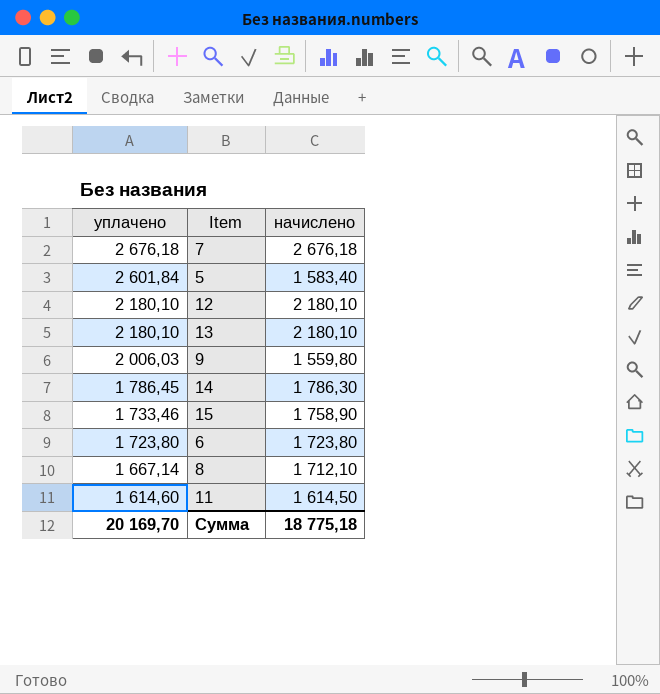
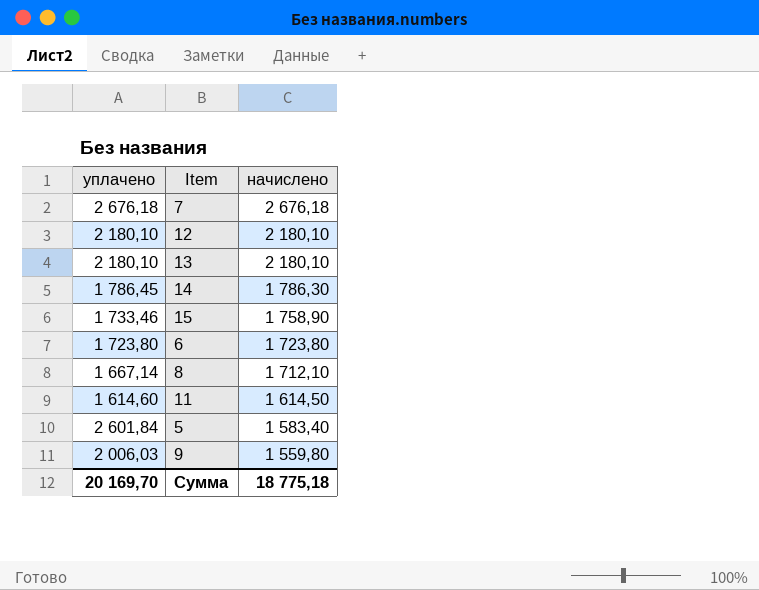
row order: уплачено descending -> начислено descending

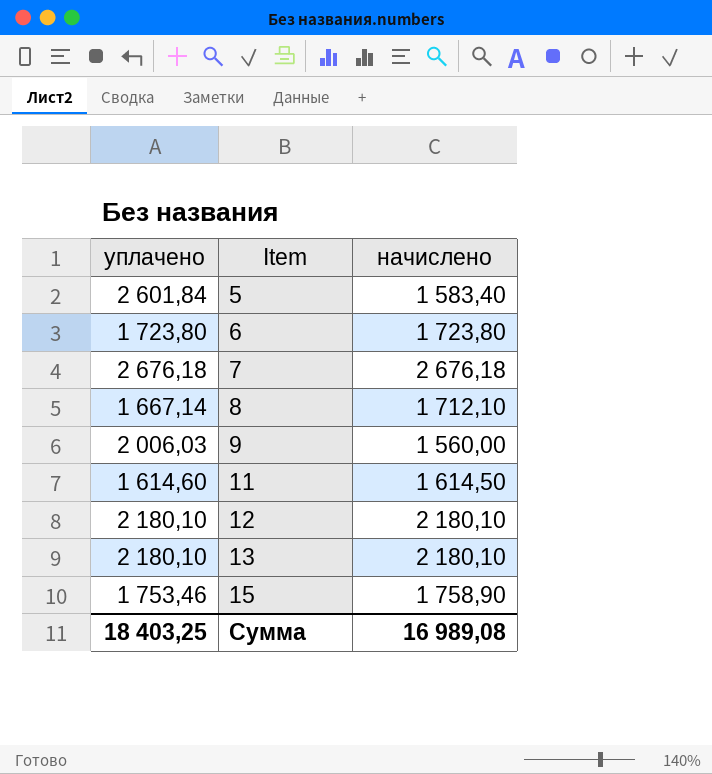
row order: начислено descending -> Item ascending
row 14: 1 786,45 | 1 786,30 -> none
9 | начислено: 1 559,80 -> 1 560,00
15 | уплачено: 1 733,46 -> 1 753,46
Сумма | уплачено: 20 169,70 -> 18 403,25
Сумма | начислено: 18 775,18 -> 16 989,08

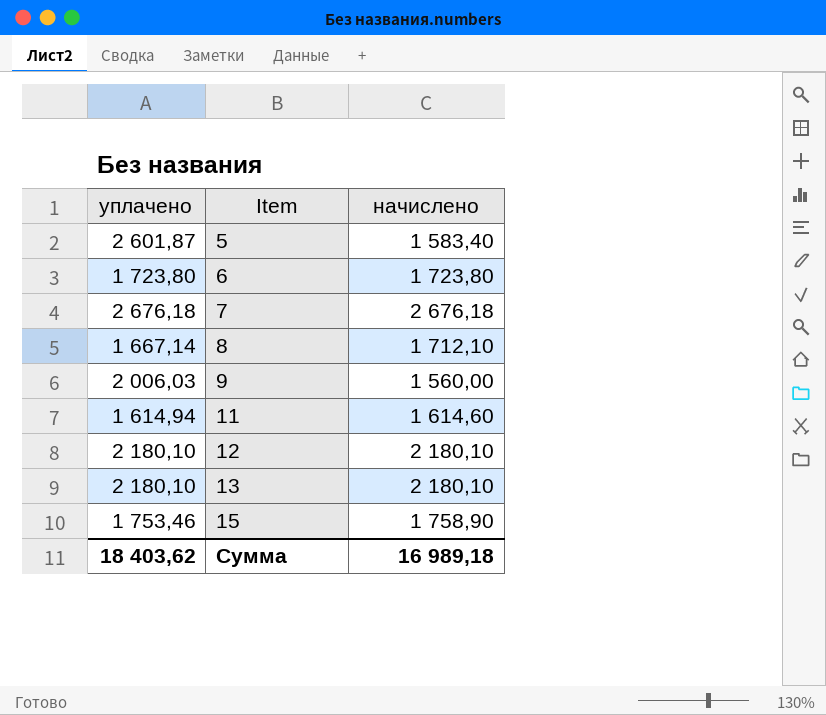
5 | уплачено: 2 601,84 -> 2 601,87
11 | уплачено: 1 614,60 -> 1 614,94
11 | начислено: 1 614,50 -> 1 614,60
Сумма | уплачено: 18 403,25 -> 18 403,62
Сумма | начислено: 16 989,08 -> 16 989,18

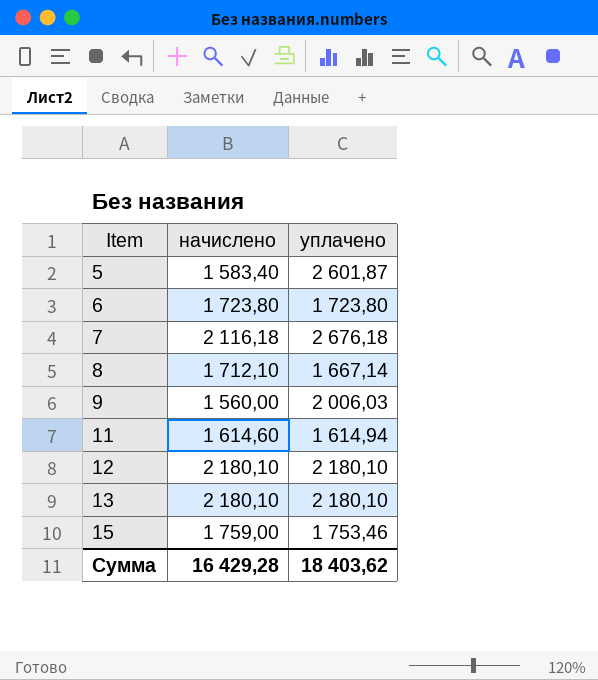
column уплачено | position: 1 -> 3
7 | начислено: 2 676,18 -> 2 116,18
15 | начислено: 1 758,90 -> 1 759,00
Сумма | начислено: 16 989,18 -> 16 429,28

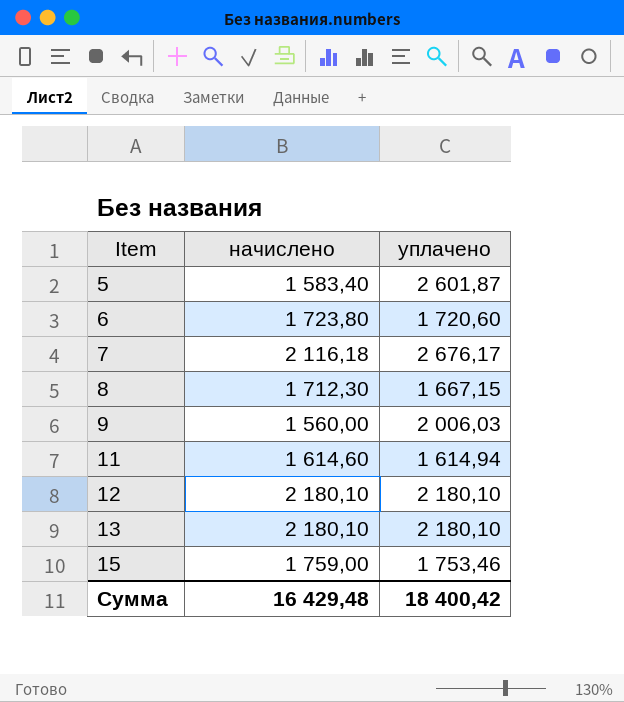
6 | уплачено: 1 723,80 -> 1 720,60
7 | уплачено: 2 676,18 -> 2 676,17
8 | начислено: 1 712,10 -> 1 712,30
8 | уплачено: 1 667,14 -> 1 667,15
Сумма | начислено: 16 429,28 -> 16 429,48
Сумма | уплачено: 18 403,62 -> 18 400,42

